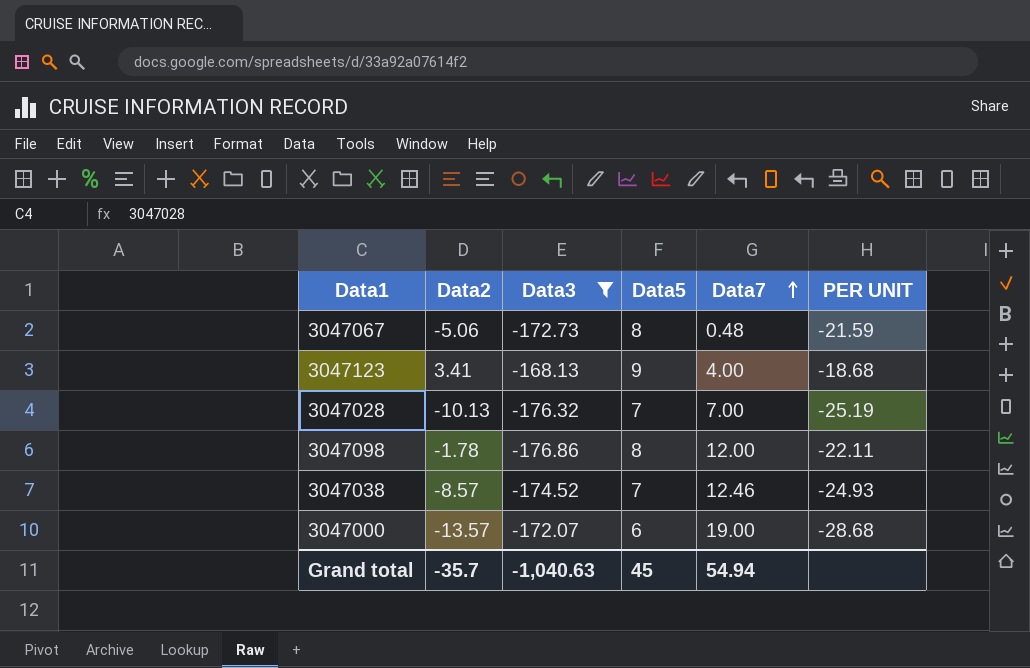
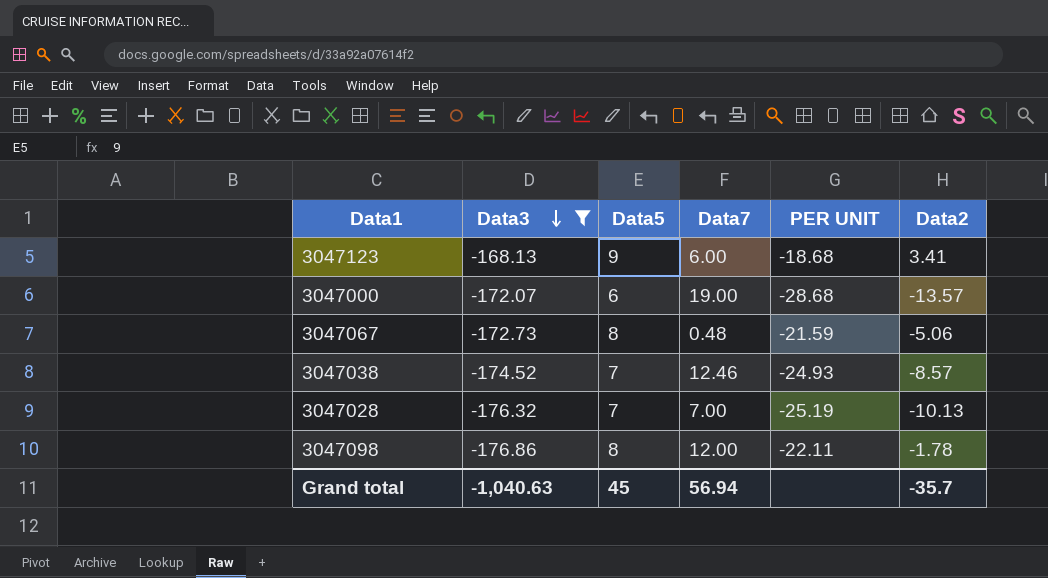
row order: Data7 ascending -> Data3 descending
column Data2 | position: 2 -> 6
3047123 | Data7: 4.00 -> 6.00
Grand total | Data7: 54.94 -> 56.94

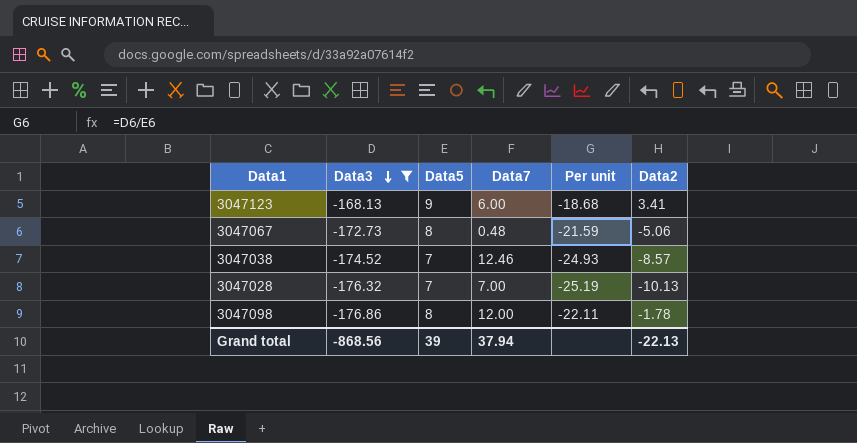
column name: PER UNIT -> Per unit
row 3047000: -172.07 | 6 | 19.00 | -28.68 | -13.57 -> none
Grand total | Data3: -1,040.63 -> -868.56
Grand total | Data5: 45 -> 39
Grand total | Data7: 56.94 -> 37.94
Grand total | Data2: -35.7 -> -22.13

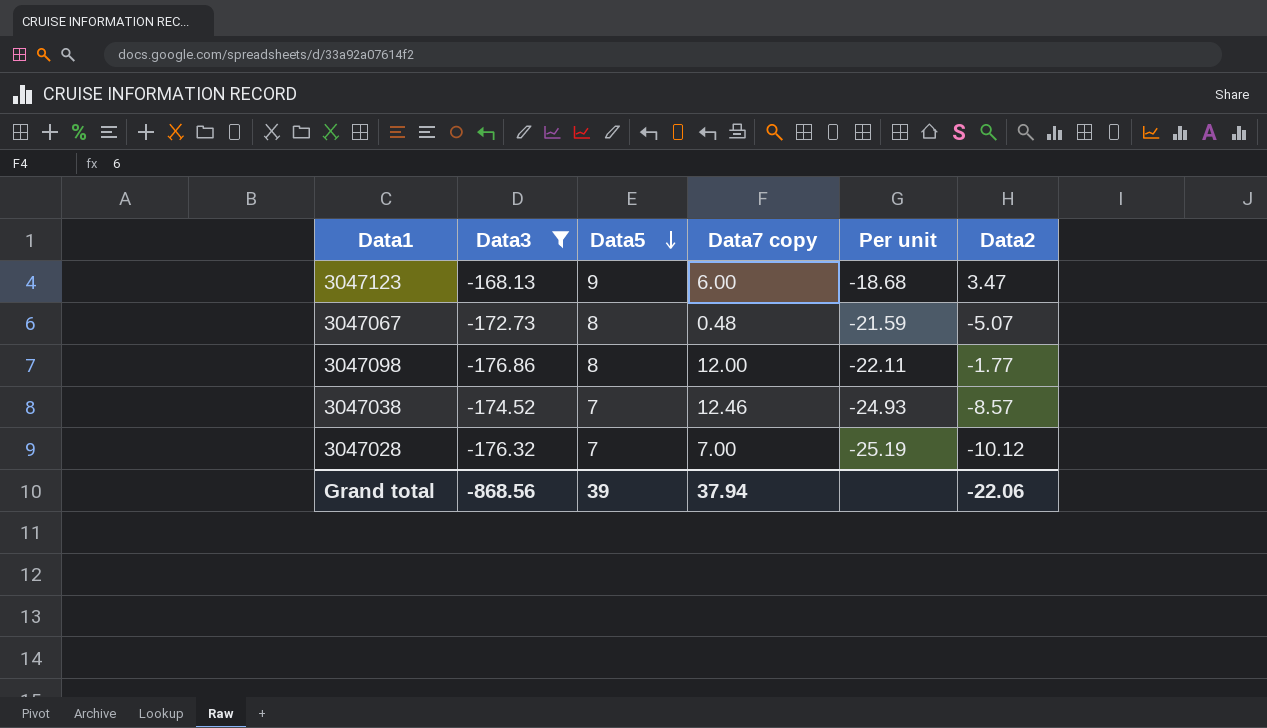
row order: Data3 descending -> Data5 descending
column name: Data7 -> Data7 copy
3047123 | Data2: 3.41 -> 3.47
3047067 | Data2: -5.06 -> -5.07
3047098 | Data2: -1.78 -> -1.77
3047028 | Data2: -10.13 -> -10.12
Grand total | Data2: -22.13 -> -22.06

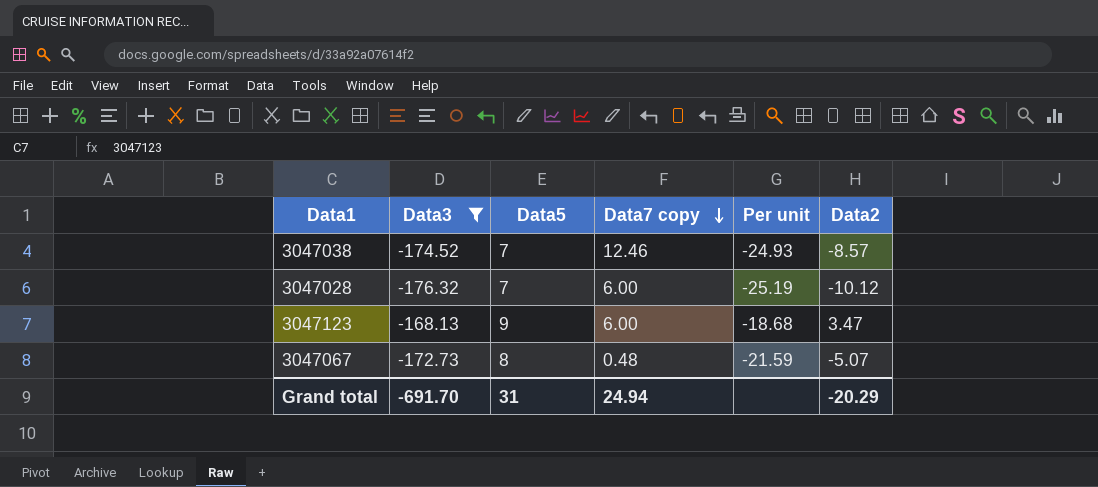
row order: Data5 descending -> Data7 copy descending
row 3047098: -176.86 | 8 | 12.00 | -22.11 | -1.77 -> none
3047028 | Data7 copy: 7.00 -> 6.00
Grand total | Data3: -868.56 -> -691.70
Grand total | Data5: 39 -> 31
Grand total | Data7 copy: 37.94 -> 24.94
Grand total | Data2: -22.06 -> -20.29

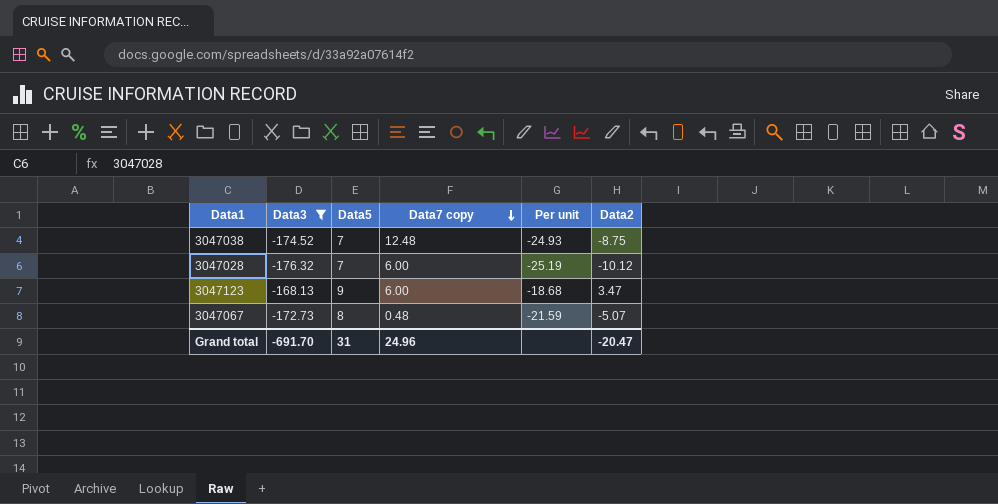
3047038 | Data7 copy: 12.46 -> 12.48
3047038 | Data2: -8.57 -> -8.75
Grand total | Data7 copy: 24.94 -> 24.96
Grand total | Data2: -20.29 -> -20.47

